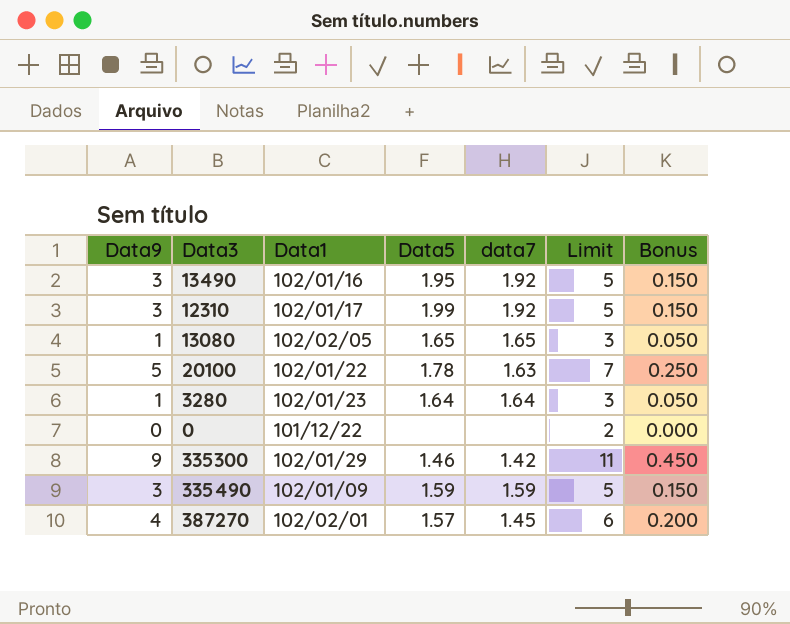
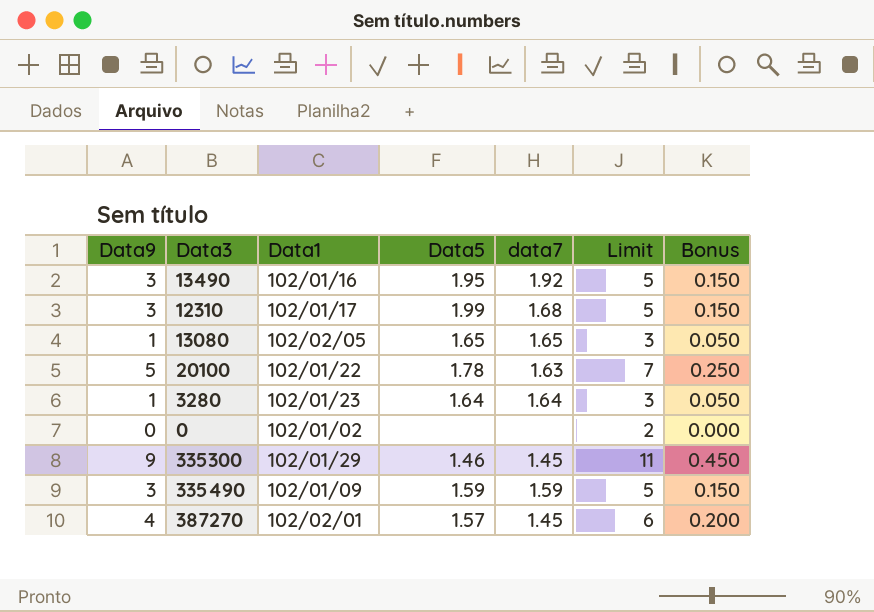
12310 | data7: 1.92 -> 1.68
0 | Data1: 101/12/22 -> 102/01/02
335300 | data7: 1.42 -> 1.45

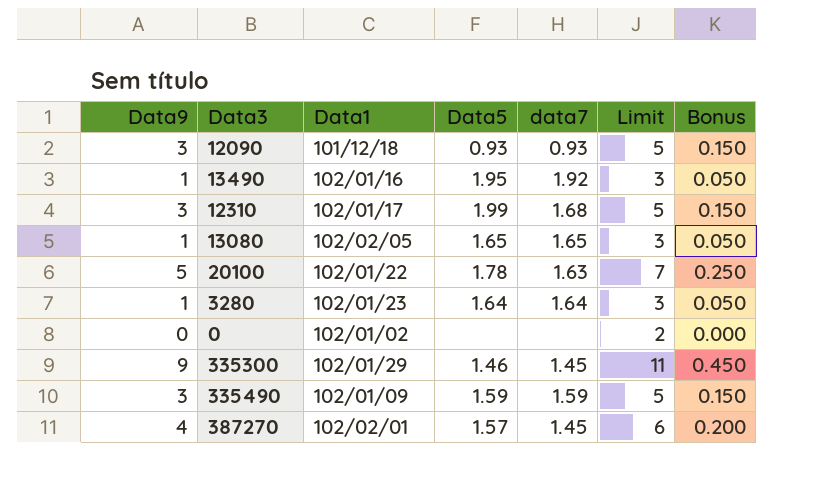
row 12090: none -> 3 | 101/12/18 | 0.93 | 0.93 | 5 | 0.150
13490 | Data9: 3 -> 1
13490 | Limit: 5 -> 3
13490 | Bonus: 0.150 -> 0.050

